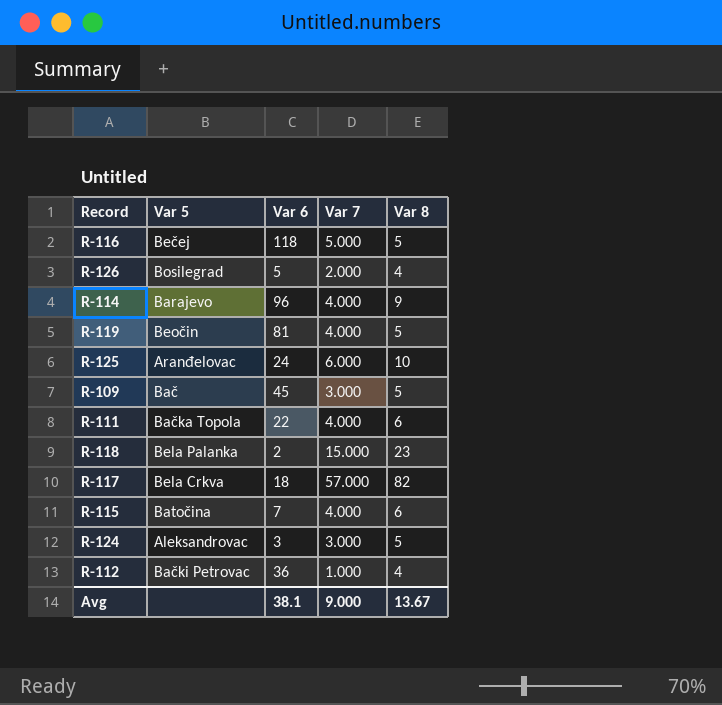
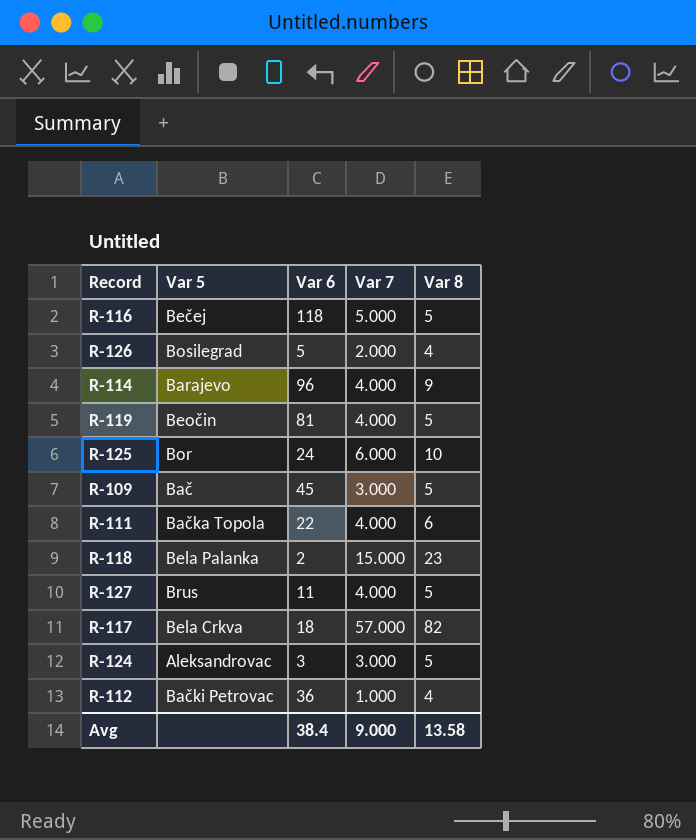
row R-115: Batočina | 7 | 4.000 | 6 -> none
R-125 | Var 5: Aranđelovac -> Bor
row R-127: none -> Brus | 11 | 4.000 | 5
Avg | Var 6: 38.1 -> 38.4
Avg | Var 8: 13.67 -> 13.58

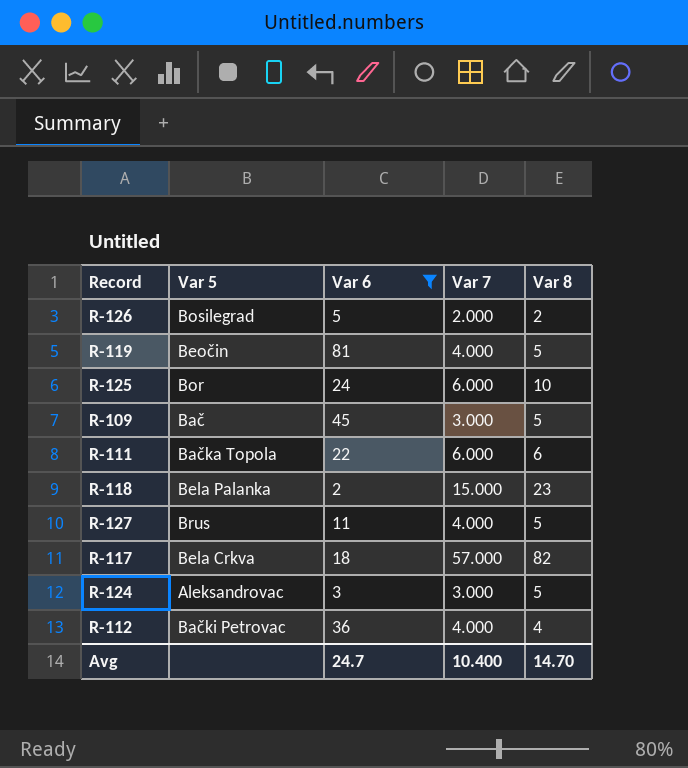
filter: none -> Var 6 <= 81
R-126 | Var 8: 4 -> 2
R-111 | Var 7: 4.000 -> 6.000
R-112 | Var 7: 1.000 -> 4.000
Avg | Var 6: 38.4 -> 24.7
Avg | Var 7: 9.000 -> 10.400
Avg | Var 8: 13.58 -> 14.70

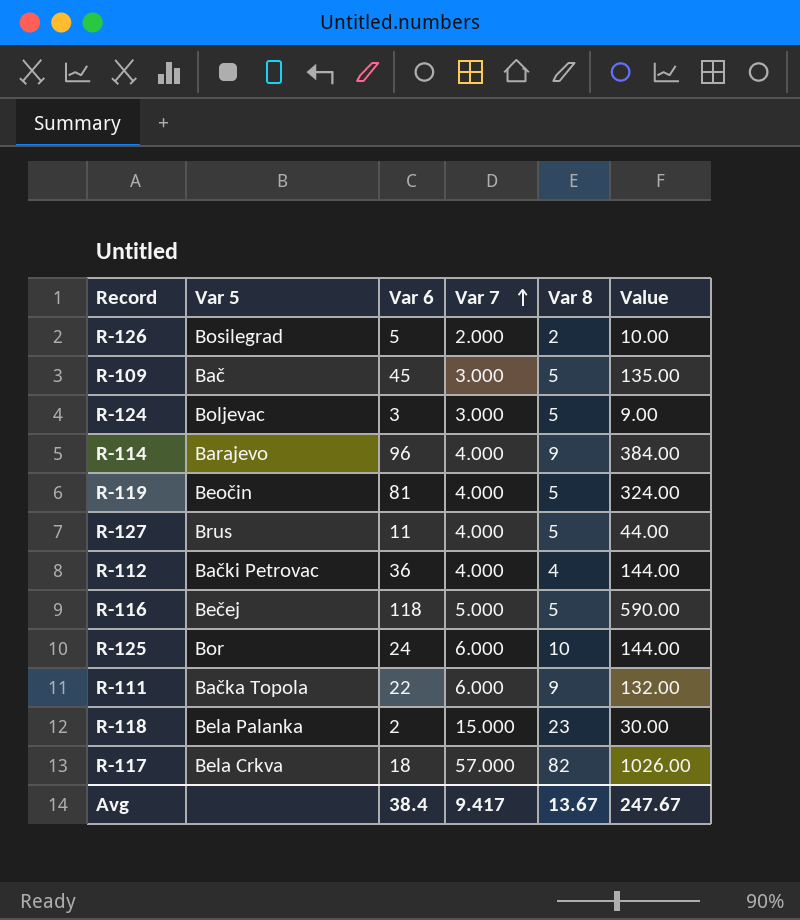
filter: Var 6 <= 81 -> none
row order: none -> Var 7 ascending
column Value | formula: none -> [Var 6] * [Var 7]
R-124 | Var 5: Aleksandrovac -> Boljevac
R-111 | Var 8: 6 -> 9
Avg | Var 6: 24.7 -> 38.4
Avg | Var 7: 10.400 -> 9.417
Avg | Var 8: 14.70 -> 13.67

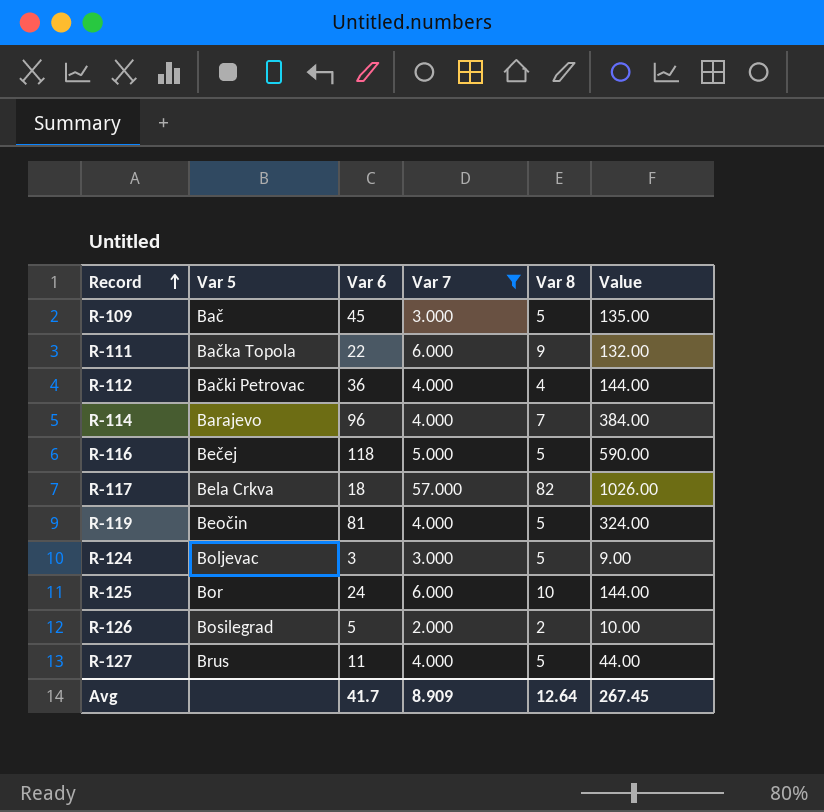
filter: none -> Var 7 != 15.000
row order: Var 7 ascending -> Record ascending
R-114 | Var 8: 9 -> 7
Avg | Var 6: 38.4 -> 41.7
Avg | Var 7: 9.417 -> 8.909
Avg | Var 8: 13.67 -> 12.64
Avg | Value: 247.67 -> 267.45

